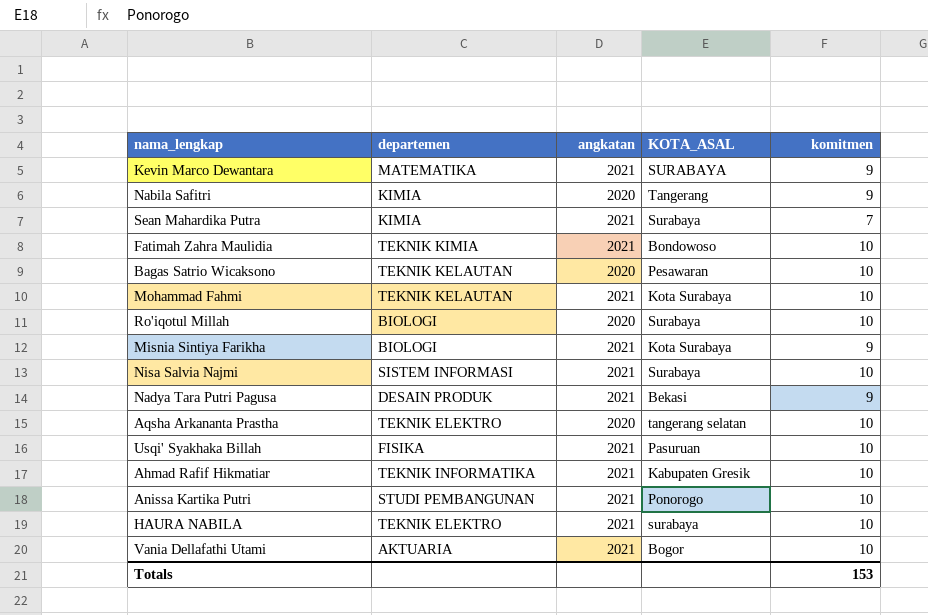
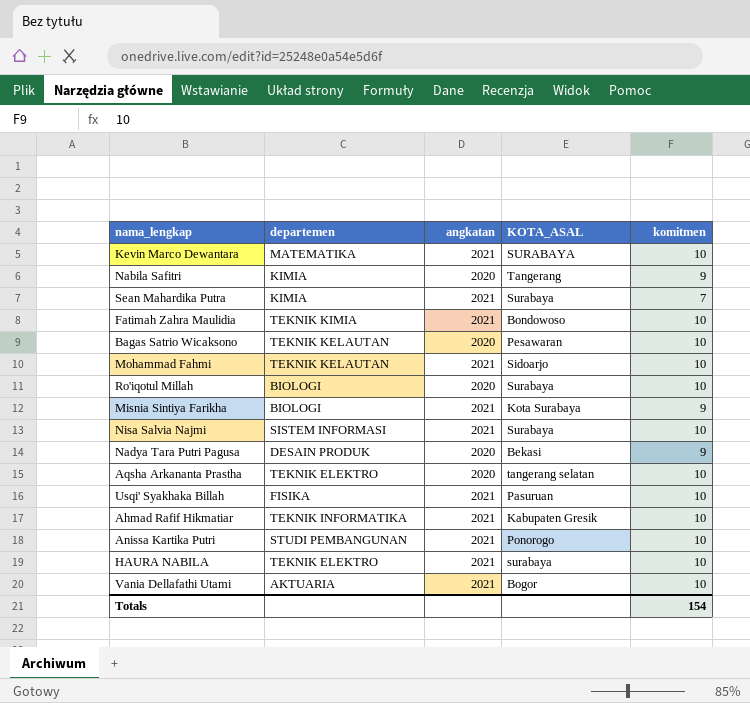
Kevin Marco Dewantara | komitmen: 9 -> 10
Mohammad Fahmi | KOTA_ASAL: Kota Surabaya -> Sidoarjo
Nadya Tara Putri Pagusa | angkatan: 2021 -> 2020
Totals | komitmen: 153 -> 154

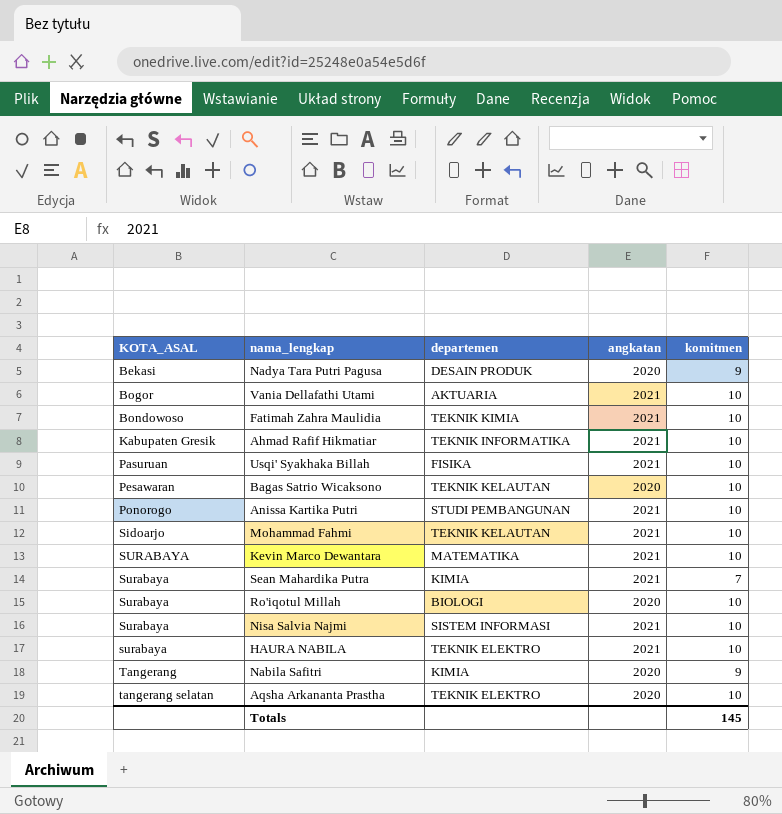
row order: none -> KOTA_ASAL ascending
column KOTA_ASAL | position: 4 -> 1
row Misnia Sintiya Farikha: BIOLOGI | 2021 | Kota Surabaya | 9 -> none
Totals | komitmen: 154 -> 145

